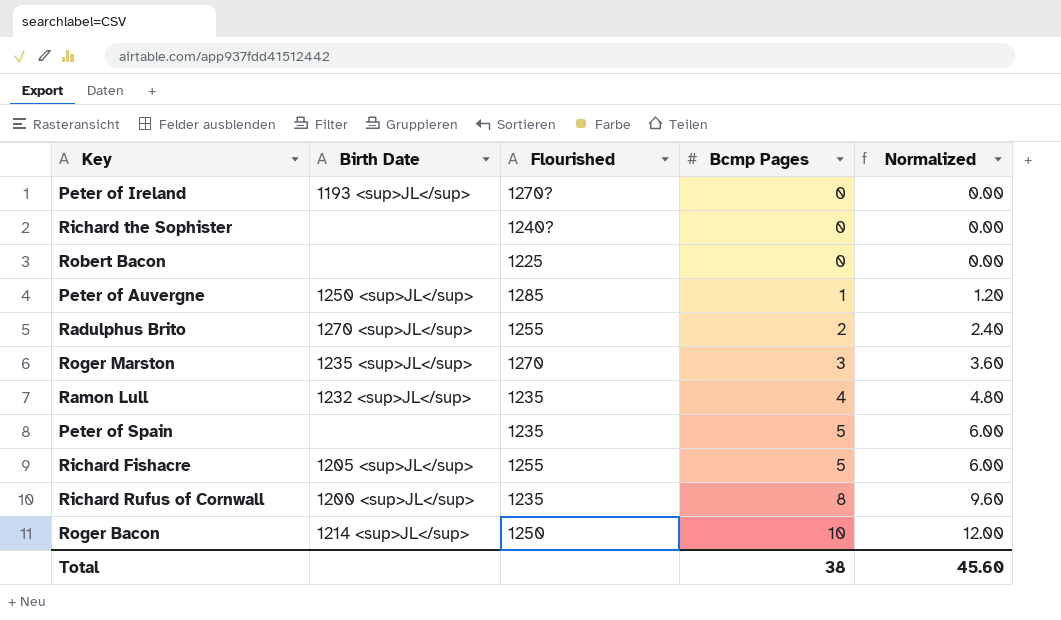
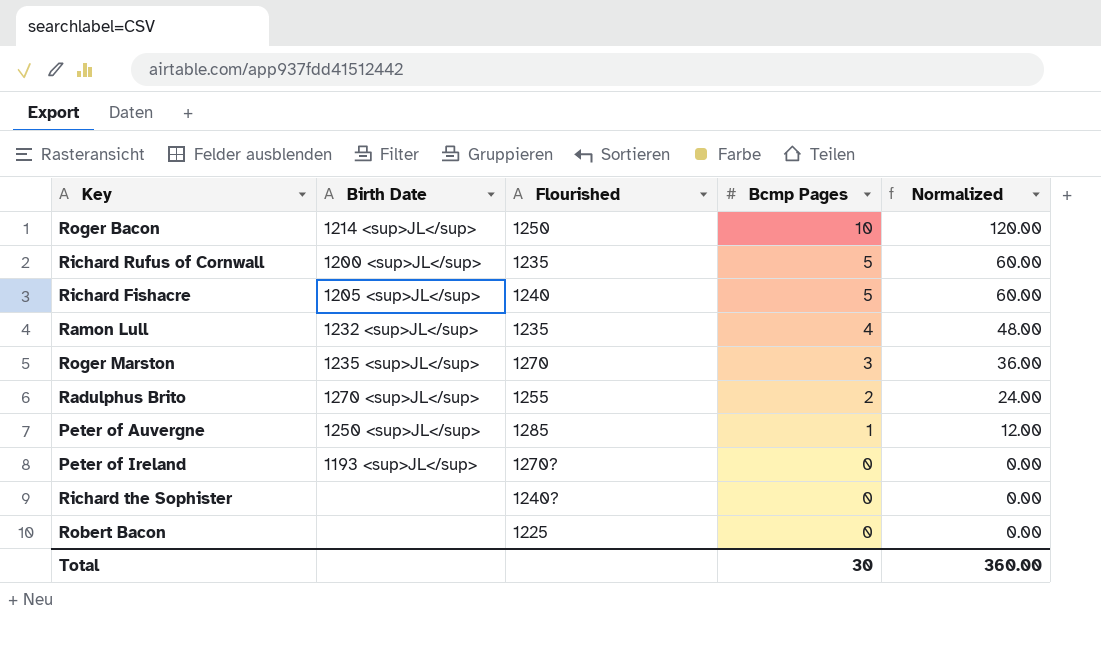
row order: Bcmp Pages ascending -> Bcmp Pages descending
column Normalized | formula: [Bcmp Pages] * 1.2 -> [Bcmp Pages] * 12
row Peter of Spain: none | 1235 | 5 | 6.00 -> none
Richard Rufus of Cornwall | Bcmp Pages: 8 -> 5
Richard Fishacre | Flourished: 1255 -> 1240
Total | Bcmp Pages: 38 -> 30
Total | Normalized: 45.60 -> 360.00

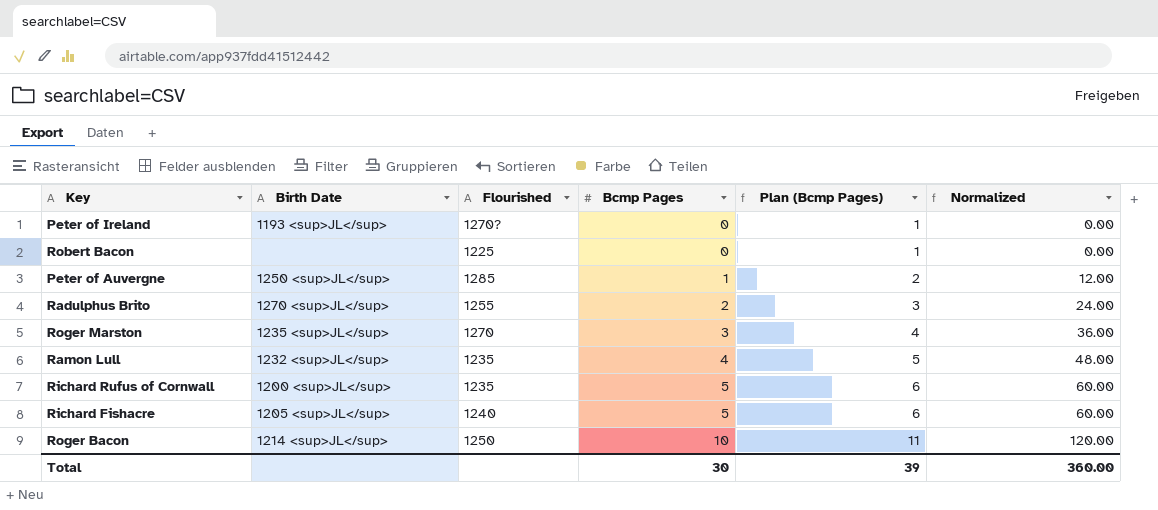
row order: Bcmp Pages descending -> Bcmp Pages ascending
column Plan (Bcmp Pages) | formula: none -> [Bcmp Pages] + 1
row Richard the Sophister: none | 1240? | 0 | 0.00 -> none

